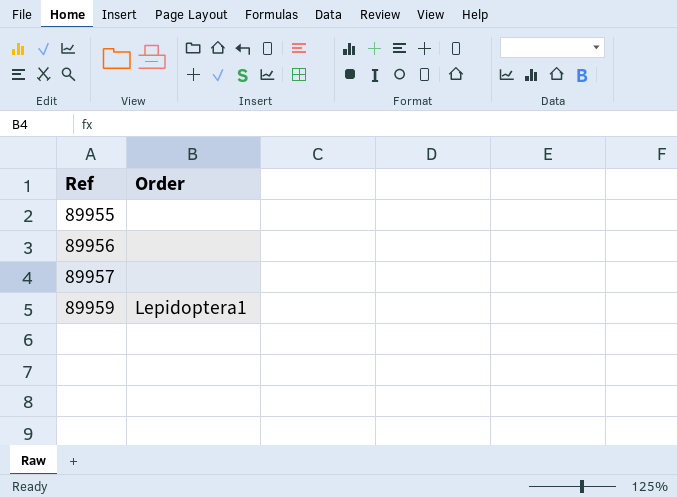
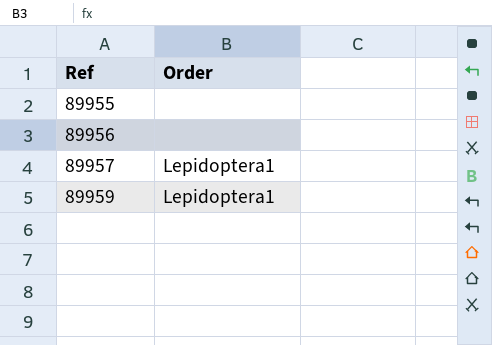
89957 | Order: none -> Lepidoptera1

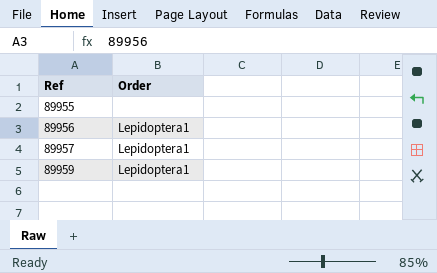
89956 | Order: none -> Lepidoptera1

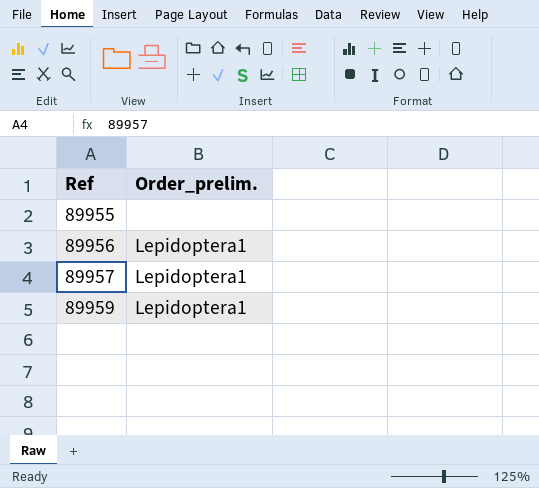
column name: Order -> Order_prelim.

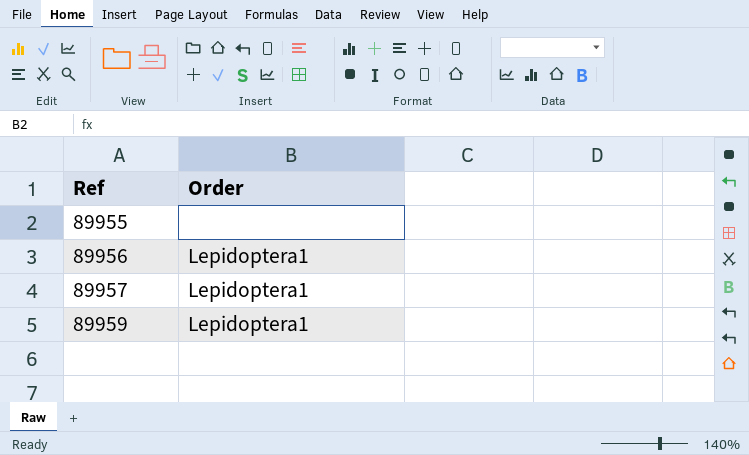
column name: Order_prelim. -> Order

